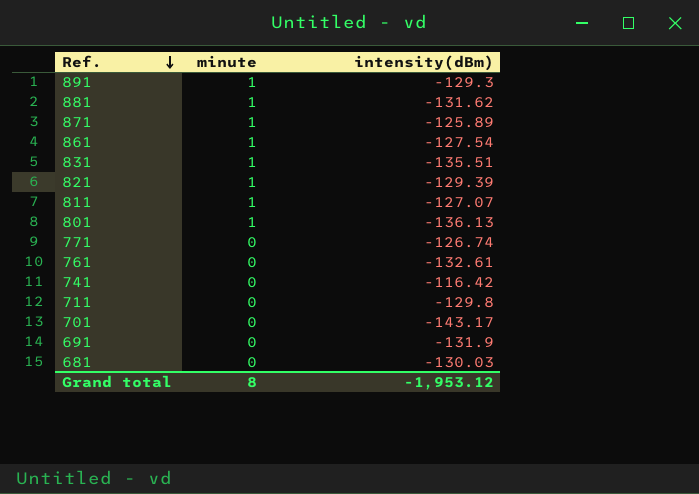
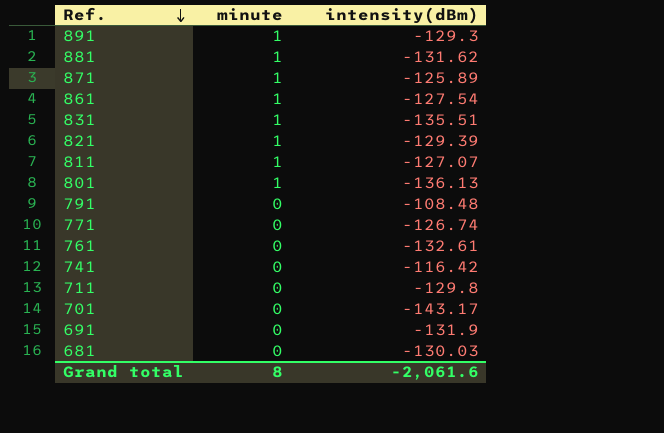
row 791: none -> 0 | -108.48
Grand total | intensity(dBm): -1,953.12 -> -2,061.6

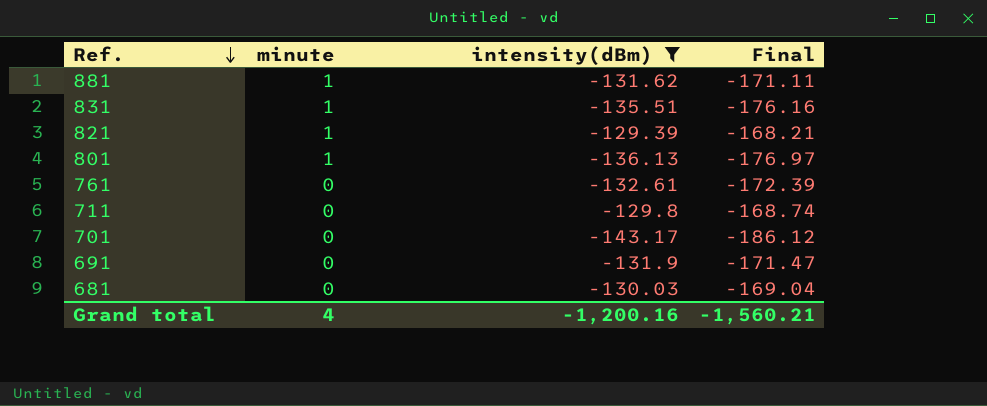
filter: none -> intensity(dBm) <= -129.39
column Final | formula: none -> [intensity(dBm)] * 1.3
Grand total | minute: 8 -> 4
Grand total | intensity(dBm): -2,061.6 -> -1,200.16

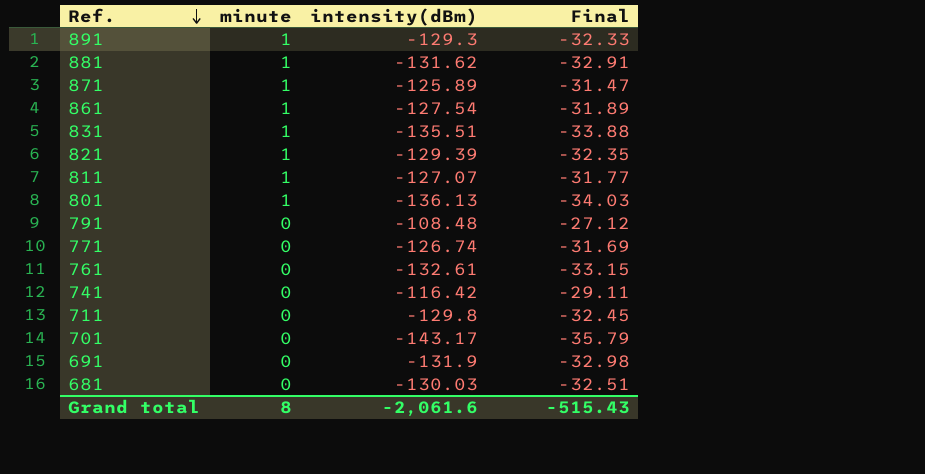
filter: intensity(dBm) <= -129.39 -> none
column Final | formula: [intensity(dBm)] * 1.3 -> [intensity(dBm)] * 0.25
Grand total | minute: 4 -> 8
Grand total | intensity(dBm): -1,200.16 -> -2,061.6
Grand total | Final: -1,560.21 -> -515.43

